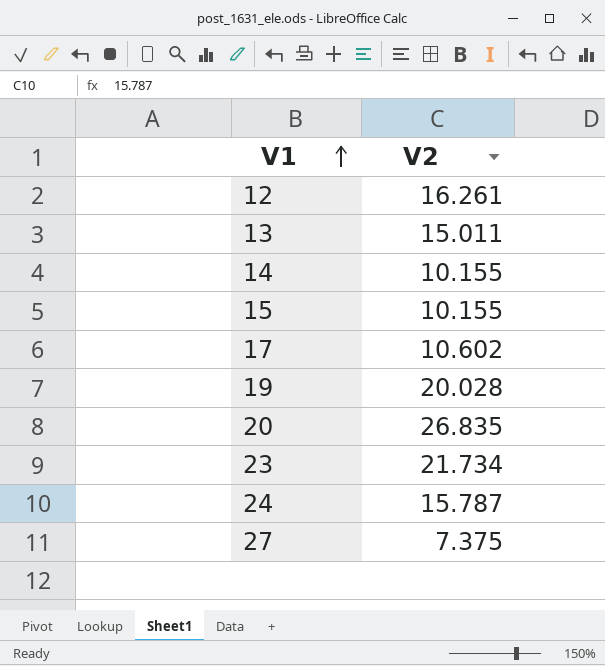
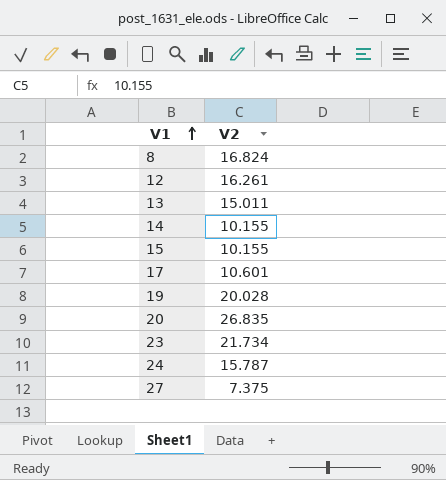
row 8: none -> 16.824
17 | V2: 10.602 -> 10.601

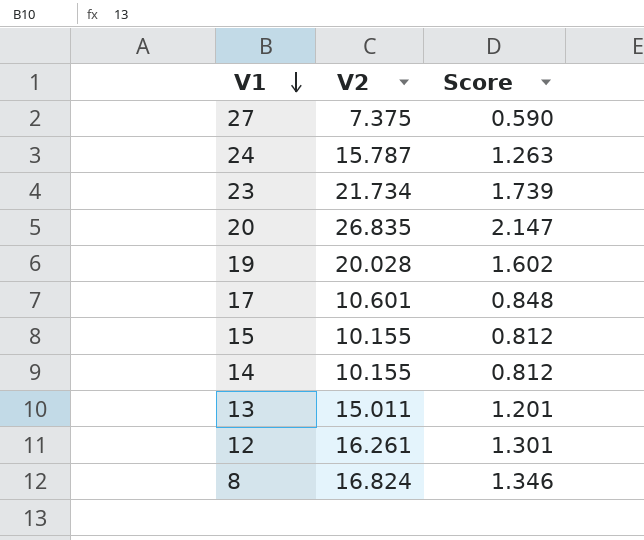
row order: V1 ascending -> V1 descending
column Score | formula: none -> [V2] * 0.08

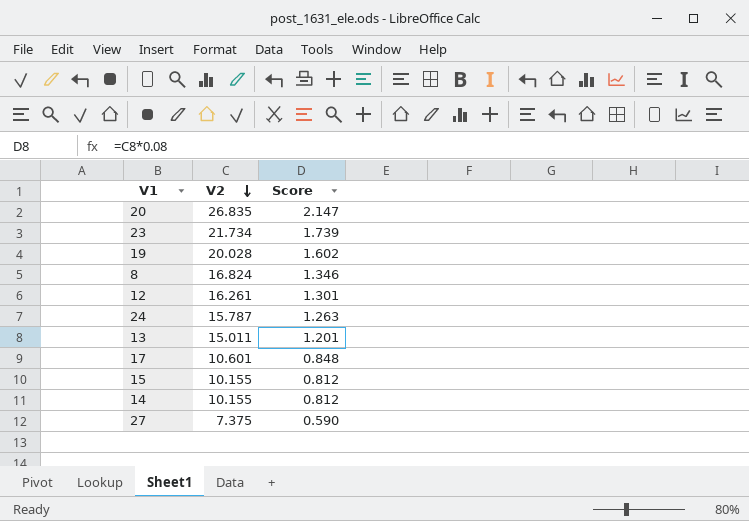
row order: V1 descending -> V2 descending

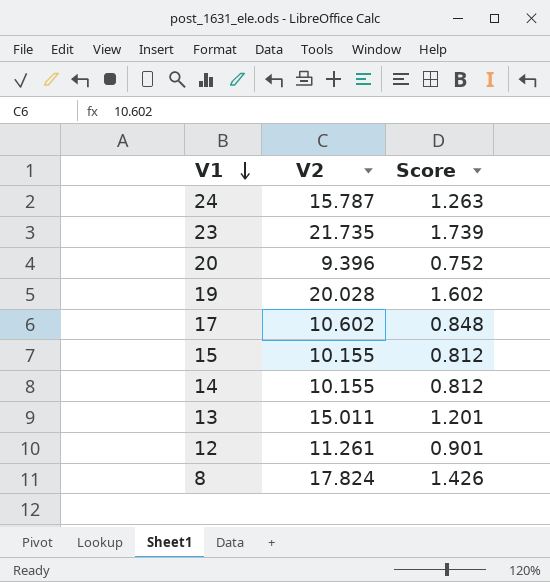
row order: V2 descending -> V1 descending
row 27: 7.375 | 0.590 -> none
23 | V2: 21.734 -> 21.735
20 | V2: 26.835 -> 9.396
20 | Score: 2.147 -> 0.752
17 | V2: 10.601 -> 10.602
12 | V2: 16.261 -> 11.261
12 | Score: 1.301 -> 0.901
8 | V2: 16.824 -> 17.824
8 | Score: 1.346 -> 1.426

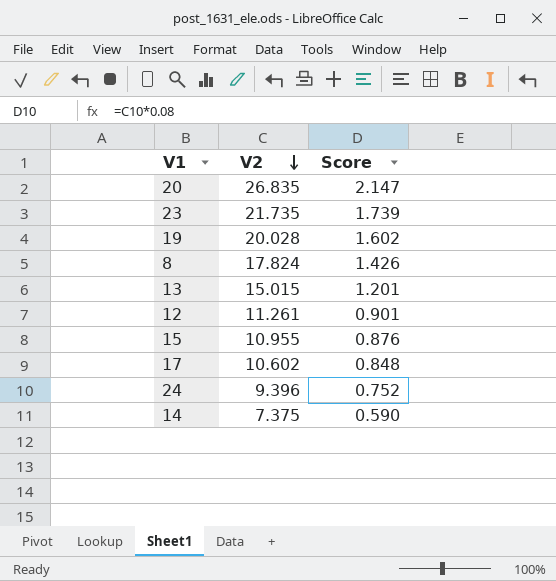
row order: V1 descending -> V2 descending
20 | V2: 9.396 -> 26.835
20 | Score: 0.752 -> 2.147
13 | V2: 15.011 -> 15.015
15 | V2: 10.155 -> 10.955
15 | Score: 0.812 -> 0.876
24 | V2: 15.787 -> 9.396
24 | Score: 1.263 -> 0.752
14 | V2: 10.155 -> 7.375
14 | Score: 0.812 -> 0.590

